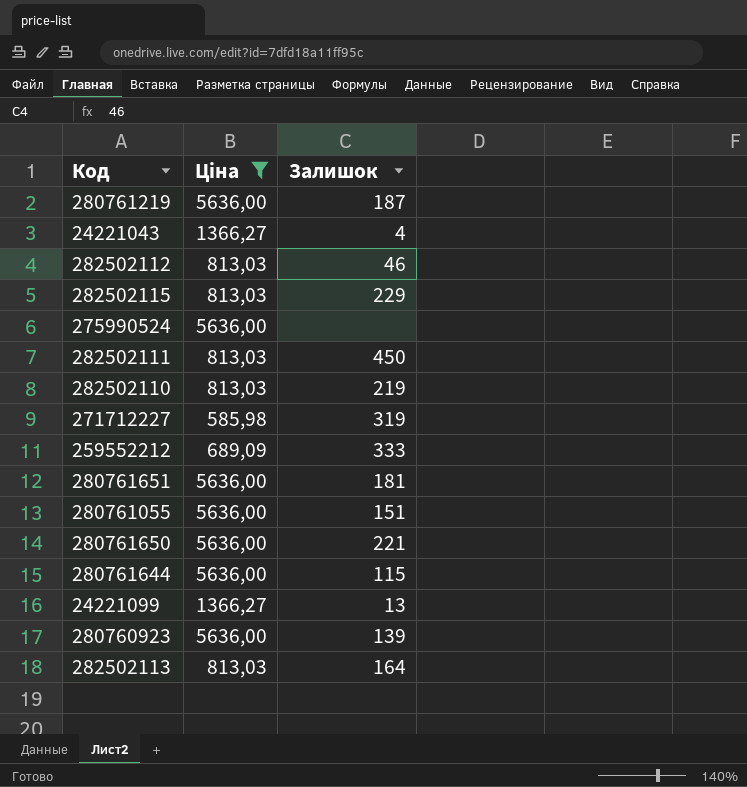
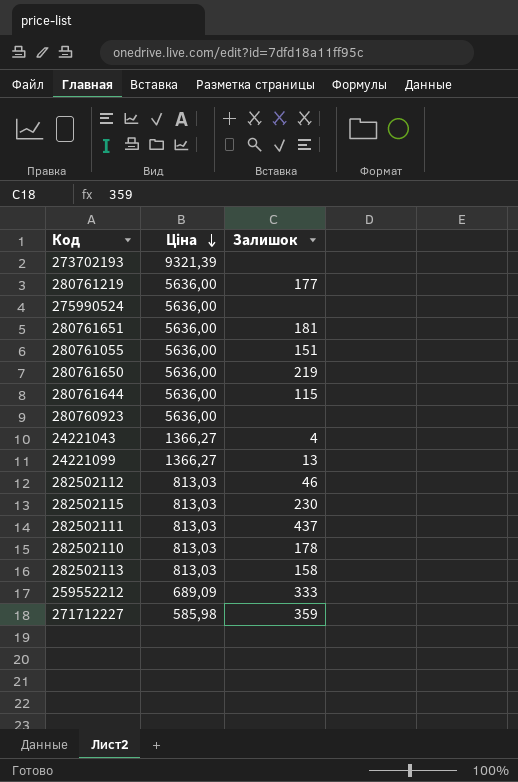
filter: Ціна != 9321,39 -> none
row order: none -> Ціна descending
280761219 | Залишок: 187 -> 177
280761650 | Залишок: 221 -> 219
280760923 | Залишок: 139 -> none
282502115 | Залишок: 229 -> 230
282502111 | Залишок: 450 -> 437
282502110 | Залишок: 219 -> 178
282502113 | Залишок: 164 -> 158
271712227 | Залишок: 319 -> 359

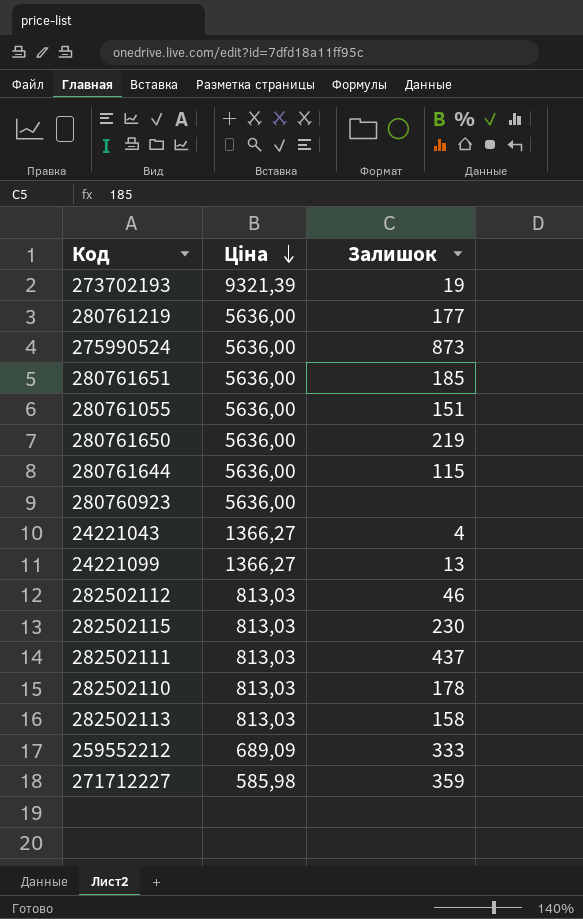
273702193 | Залишок: none -> 19
275990524 | Залишок: none -> 873
280761651 | Залишок: 181 -> 185

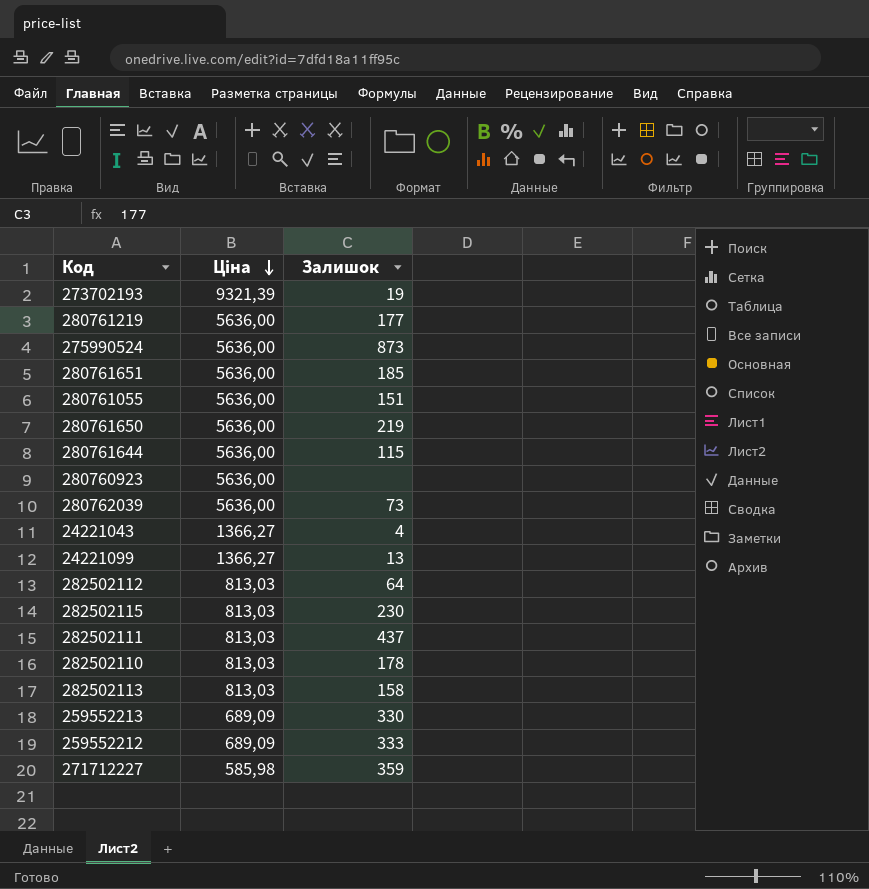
row 280762039: none -> 5636,00 | 73
282502112 | Залишок: 46 -> 64
row 259552213: none -> 689,09 | 330

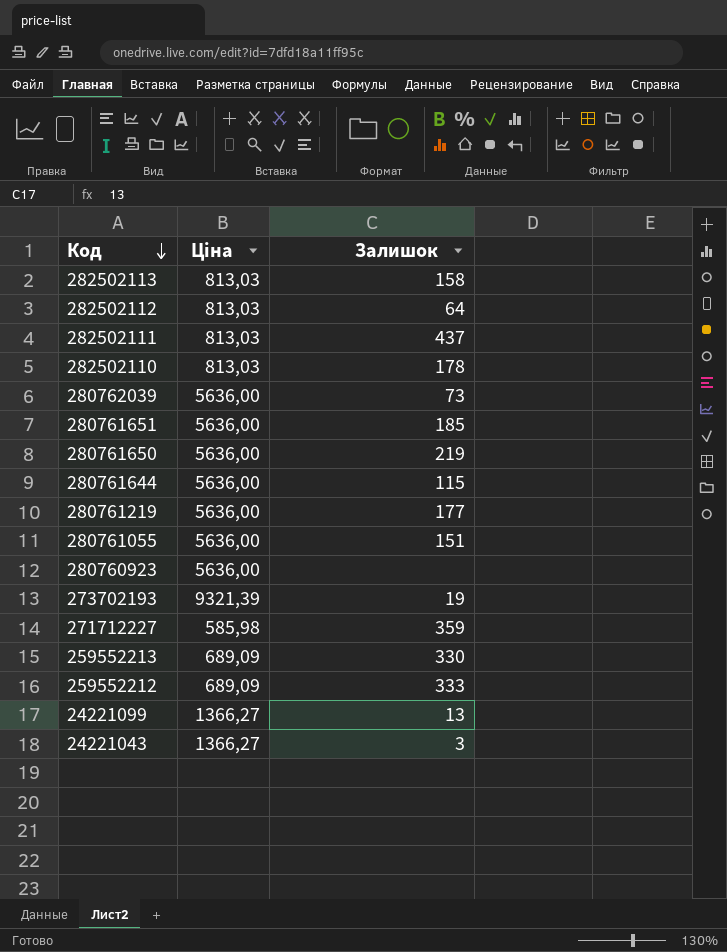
row order: Ціна descending -> Код descending
row 275990524: 5636,00 | 873 -> none
row 282502115: 813,03 | 230 -> none
24221043 | Залишок: 4 -> 3

